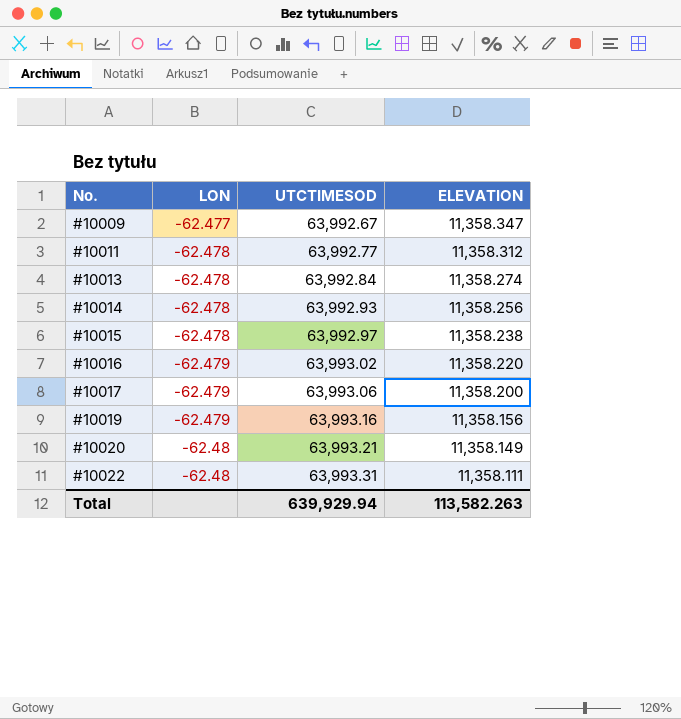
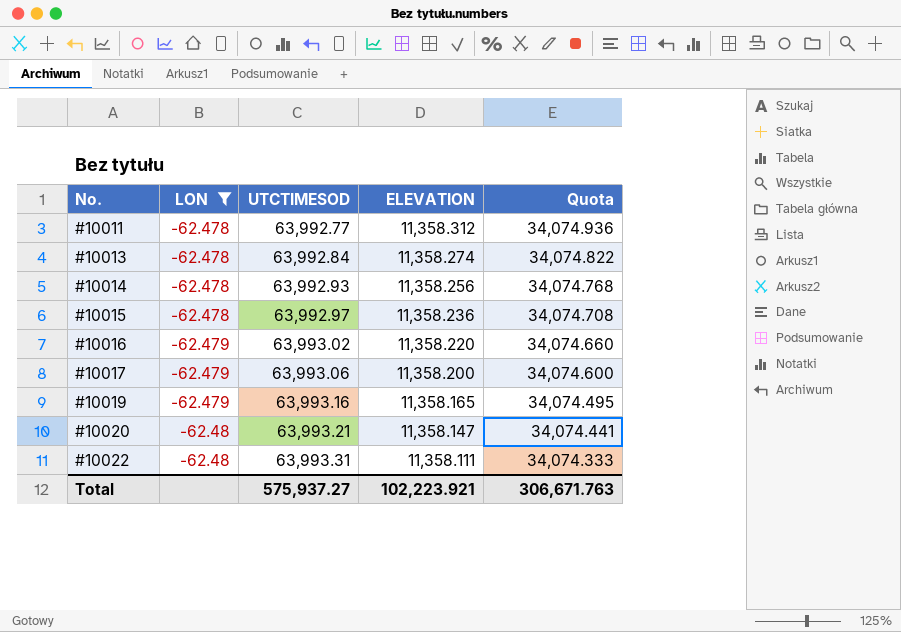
filter: none -> LON != -62.477
column Quota | formula: none -> [ELEVATION] * 3
#10015 | ELEVATION: 11,358.238 -> 11,358.236
#10019 | ELEVATION: 11,358.156 -> 11,358.165
#10020 | ELEVATION: 11,358.149 -> 11,358.147
Total | UTCTIMESOD: 639,929.94 -> 575,937.27
Total | ELEVATION: 113,582.263 -> 102,223.921

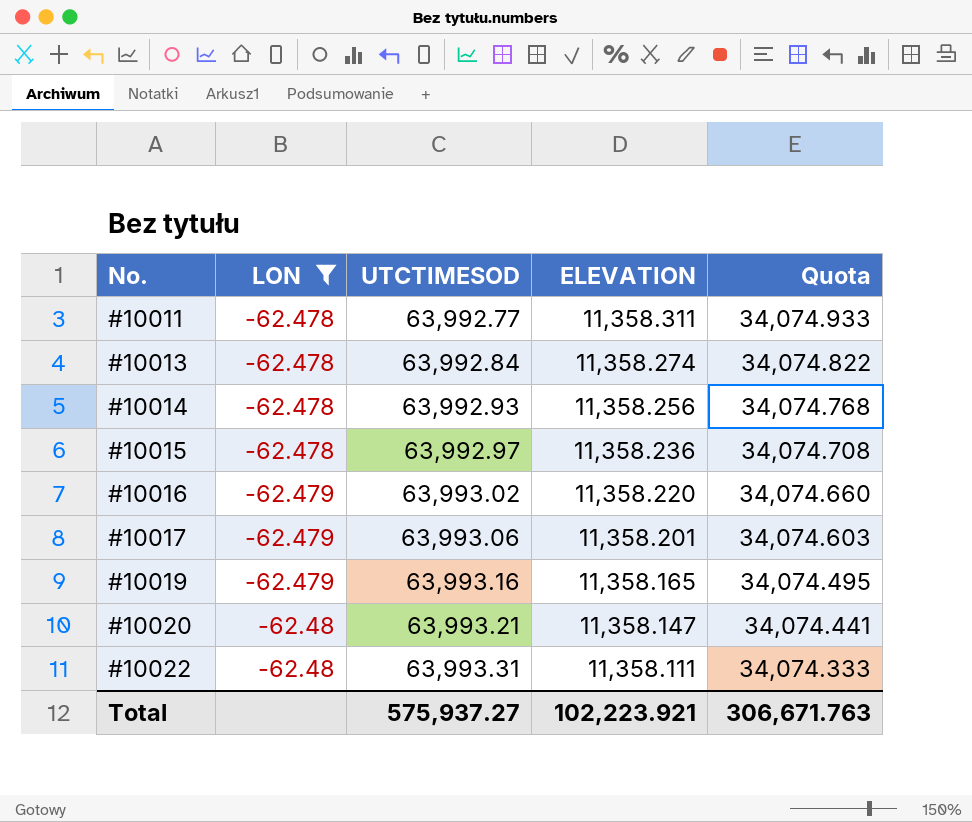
#10011 | ELEVATION: 11,358.312 -> 11,358.311
#10011 | Quota: 34,074.936 -> 34,074.933
#10017 | ELEVATION: 11,358.200 -> 11,358.201
#10017 | Quota: 34,074.600 -> 34,074.603

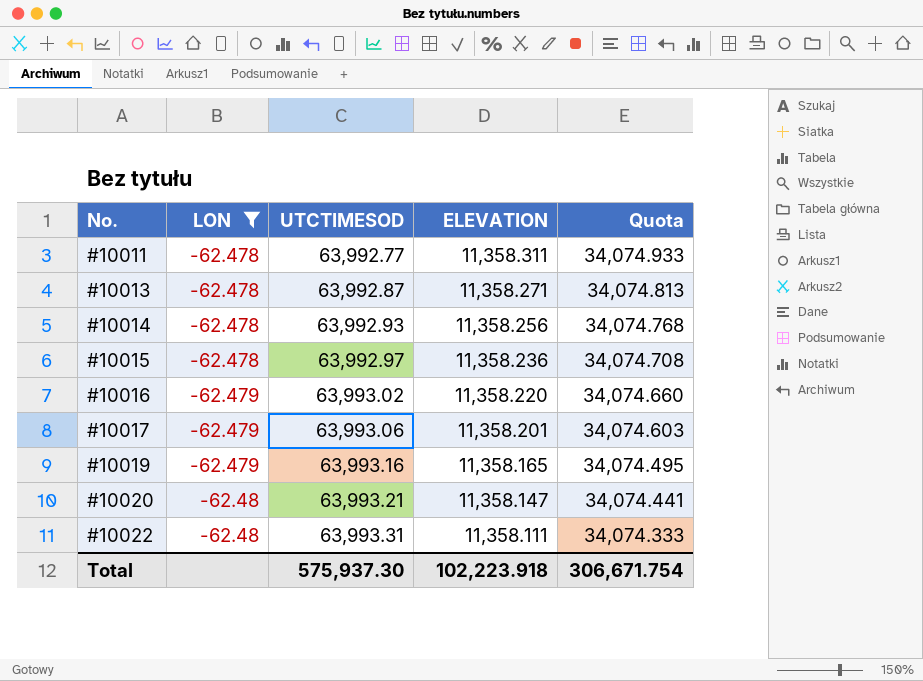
#10013 | UTCTIMESOD: 63,992.84 -> 63,992.87
#10013 | ELEVATION: 11,358.274 -> 11,358.271
#10013 | Quota: 34,074.822 -> 34,074.813
Total | UTCTIMESOD: 575,937.27 -> 575,937.30
Total | ELEVATION: 102,223.921 -> 102,223.918
Total | Quota: 306,671.763 -> 306,671.754

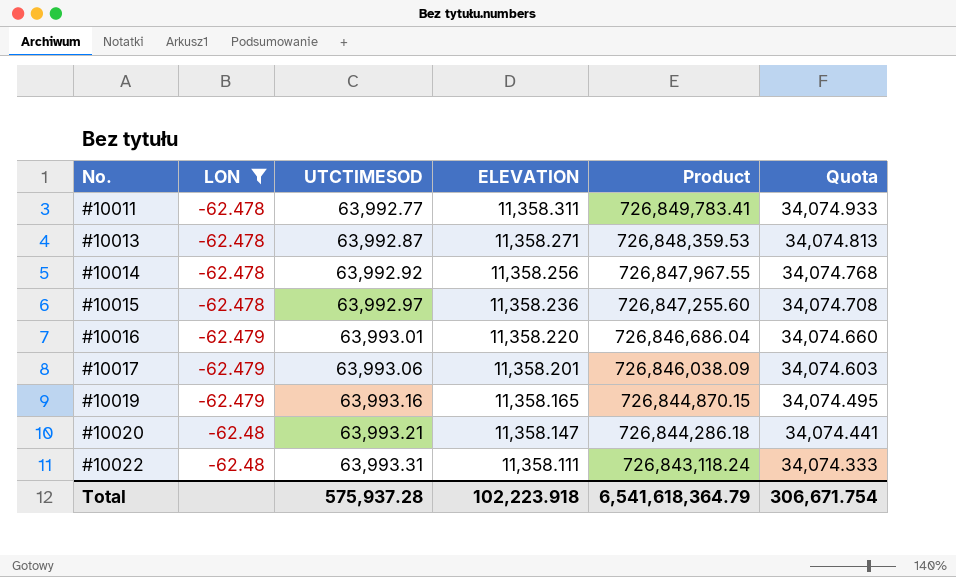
column Product | formula: none -> [UTCTIMESOD] * [ELEVATION]
#10014 | UTCTIMESOD: 63,992.93 -> 63,992.92
#10016 | UTCTIMESOD: 63,993.02 -> 63,993.01
Total | UTCTIMESOD: 575,937.30 -> 575,937.28

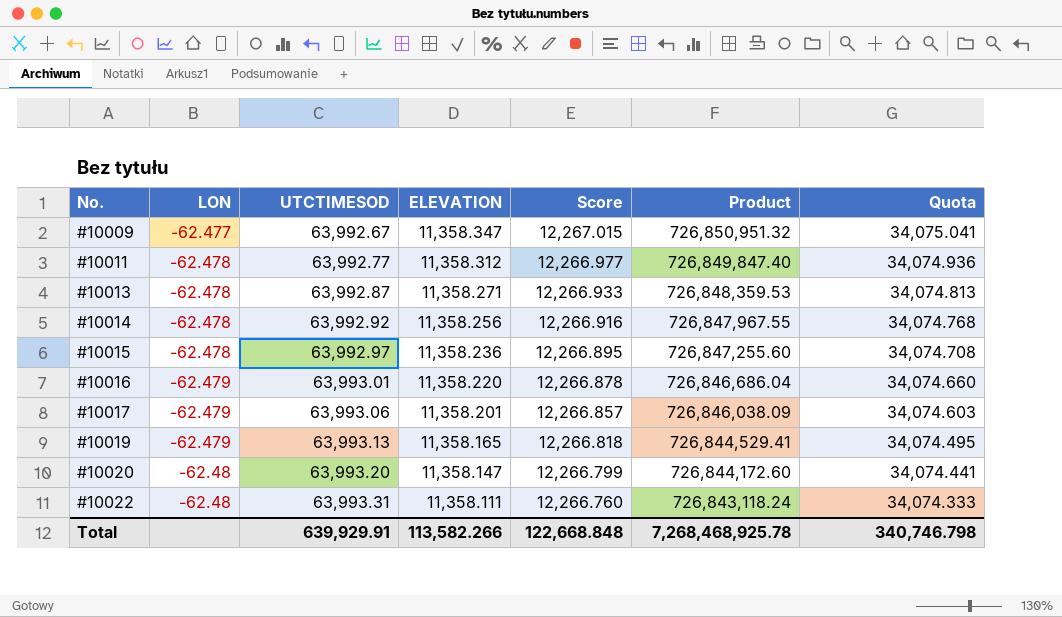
filter: LON != -62.477 -> none
column Score | formula: none -> [ELEVATION] * 1.08
#10011 | ELEVATION: 11,358.311 -> 11,358.312
#10011 | Product: 726,849,783.41 -> 726,849,847.40
#10011 | Quota: 34,074.933 -> 34,074.936
#10019 | UTCTIMESOD: 63,993.16 -> 63,993.13
#10019 | Product: 726,844,870.15 -> 726,844,529.41
#10020 | UTCTIMESOD: 63,993.21 -> 63,993.20
#10020 | Product: 726,844,286.18 -> 726,844,172.60
Total | UTCTIMESOD: 575,937.28 -> 639,929.91
Total | ELEVATION: 102,223.918 -> 113,582.266
Total | Product: 6,541,618,364.79 -> 7,268,468,925.78
Total | Quota: 306,671.754 -> 340,746.798

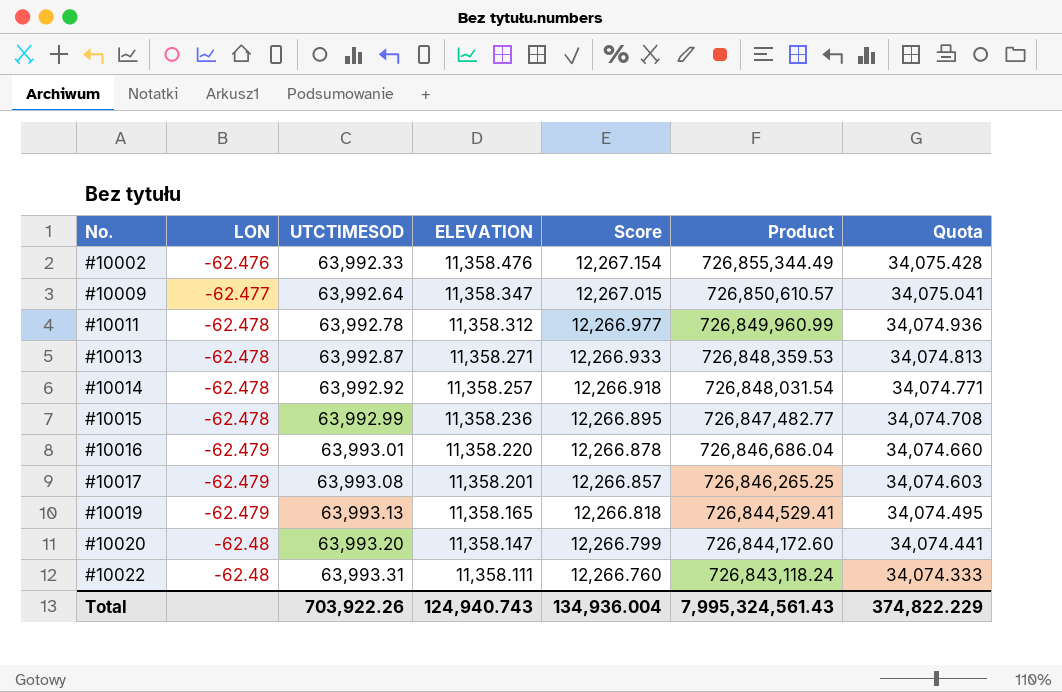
row #10002: none -> -62.476 | 63,992.33 | 11,358.476 | 12,267.154 | 726,855,344.49 | 34,075.428
#10009 | UTCTIMESOD: 63,992.67 -> 63,992.64
#10009 | Product: 726,850,951.32 -> 726,850,610.57
#10011 | UTCTIMESOD: 63,992.77 -> 63,992.78
#10011 | Product: 726,849,847.40 -> 726,849,960.99
#10014 | ELEVATION: 11,358.256 -> 11,358.257
#10014 | Score: 12,266.916 -> 12,266.918
#10014 | Product: 726,847,967.55 -> 726,848,031.54
#10014 | Quota: 34,074.768 -> 34,074.771
#10015 | UTCTIMESOD: 63,992.97 -> 63,992.99
#10015 | Product: 726,847,255.60 -> 726,847,482.77
#10017 | UTCTIMESOD: 63,993.06 -> 63,993.08
#10017 | Product: 726,846,038.09 -> 726,846,265.25
Total | UTCTIMESOD: 639,929.91 -> 703,922.26
Total | ELEVATION: 113,582.266 -> 124,940.743
Total | Score: 122,668.848 -> 134,936.004
Total | Product: 7,268,468,925.78 -> 7,995,324,561.43
Total | Quota: 340,746.798 -> 374,822.229

